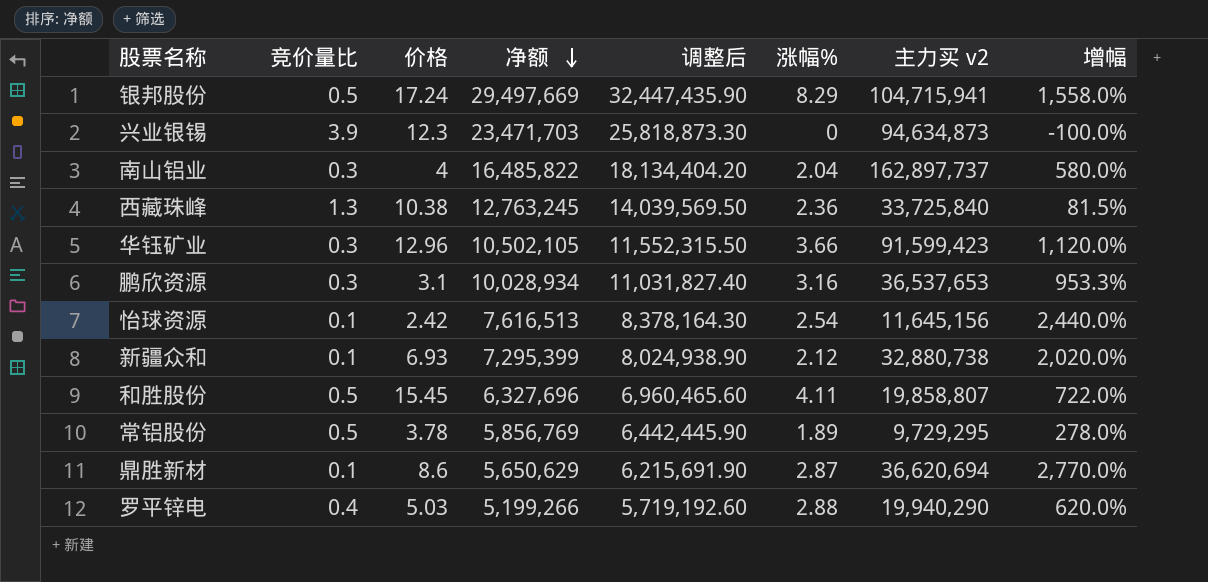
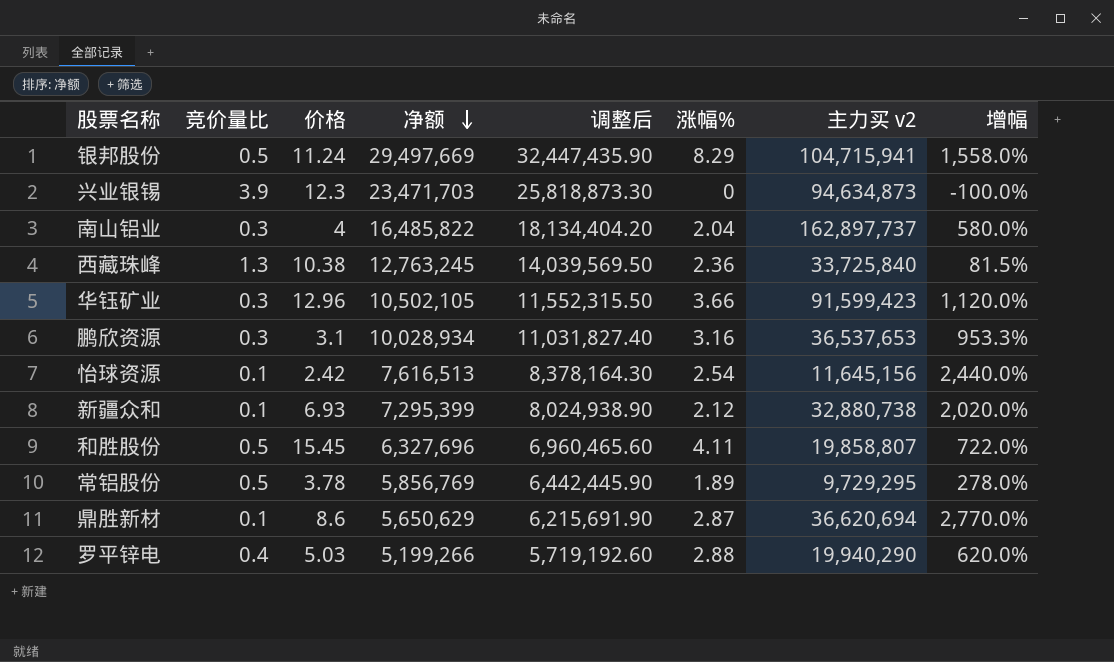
银邦股份 | 价格: 17.24 -> 11.24

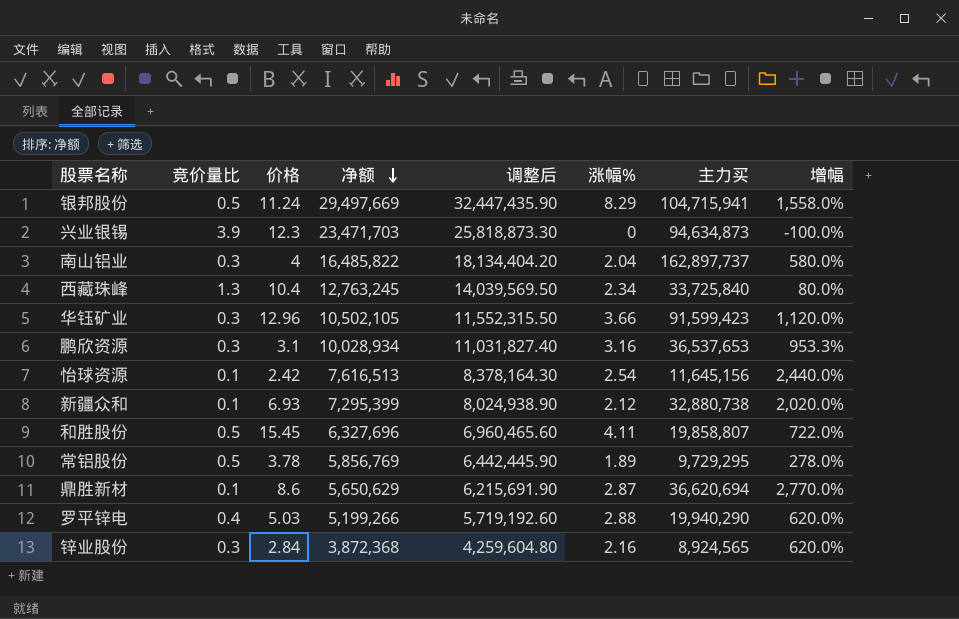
column name: 主力买 v2 -> 主力买
西藏珠峰 | 价格: 10.38 -> 10.4
西藏珠峰 | 涨幅%: 2.36 -> 2.34
西藏珠峰 | 增幅: 81.5% -> 80.0%
row 锌业股份: none -> 0.3 | 2.84 | 3,872,368 | 4,259,604.80 | 2.16 | 8,924,565 | 620.0%

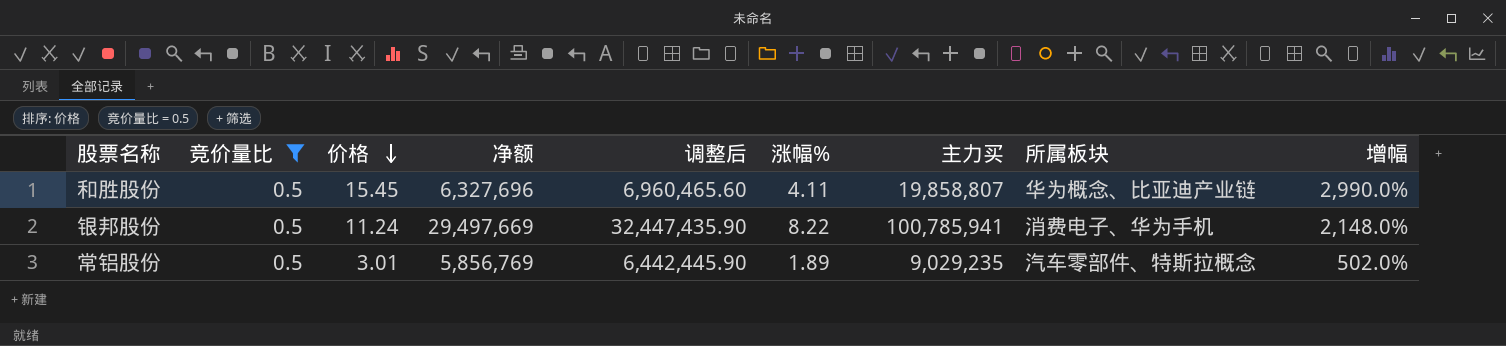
filter: none -> 竞价量比 = 0.5
row order: 净额 descending -> 价格 descending
column 所属板块 | position: none -> 8
column 增幅 | formula: ([涨幅%] - [竞价量比]) / [竞价量比] -> ([价格] - [竞价量比]) / [竞价量比]
银邦股份 | 涨幅%: 8.29 -> 8.22
银邦股份 | 主力买: 104,715,941 -> 100,785,941
常铝股份 | 价格: 3.78 -> 3.01
常铝股份 | 主力买: 9,729,295 -> 9,029,235

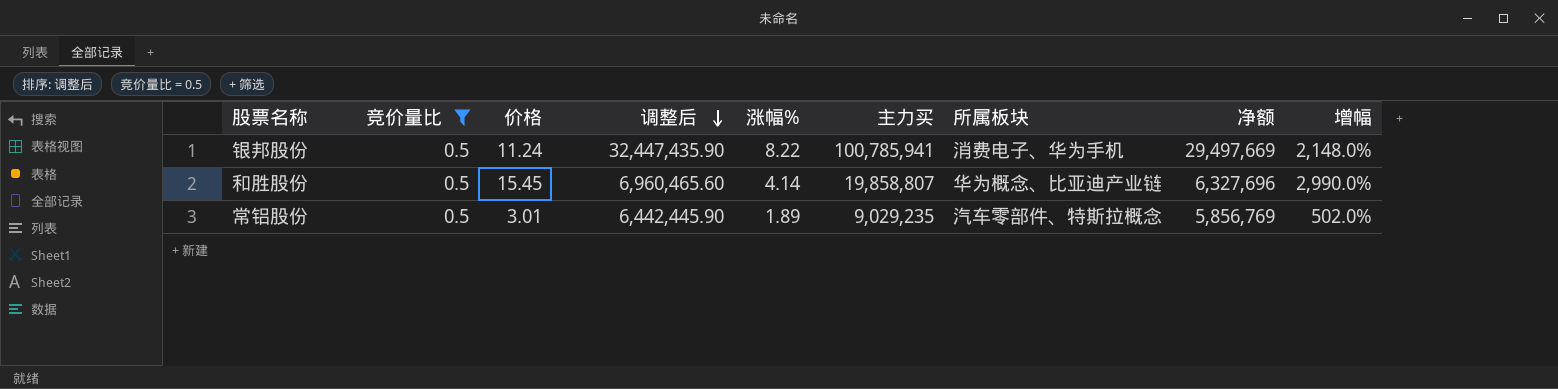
row order: 价格 descending -> 调整后 descending
column 净额 | position: 4 -> 8
和胜股份 | 涨幅%: 4.11 -> 4.14

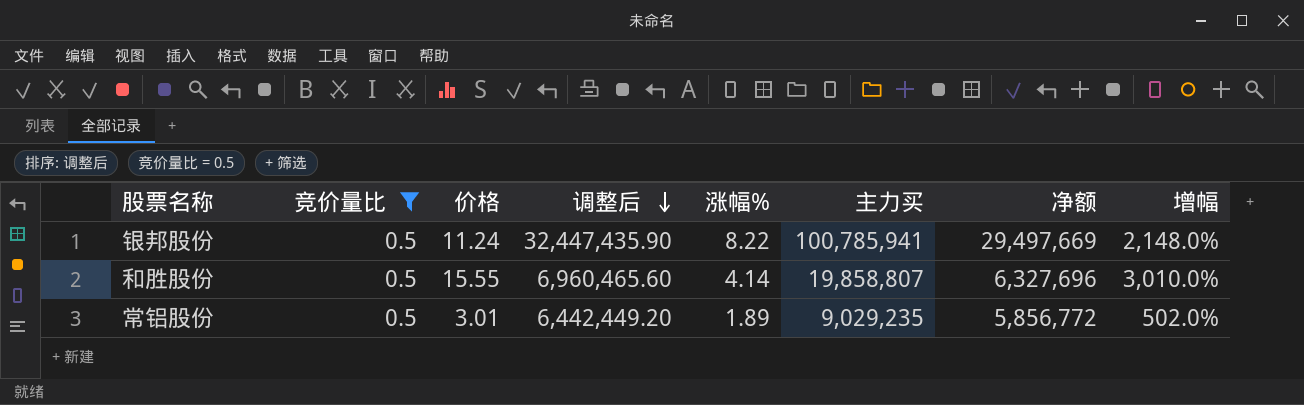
column 所属板块 | position: 7 -> none
和胜股份 | 价格: 15.45 -> 15.55
和胜股份 | 增幅: 2,990.0% -> 3,010.0%
常铝股份 | 调整后: 6,442,445.90 -> 6,442,449.20
常铝股份 | 净额: 5,856,769 -> 5,856,772

